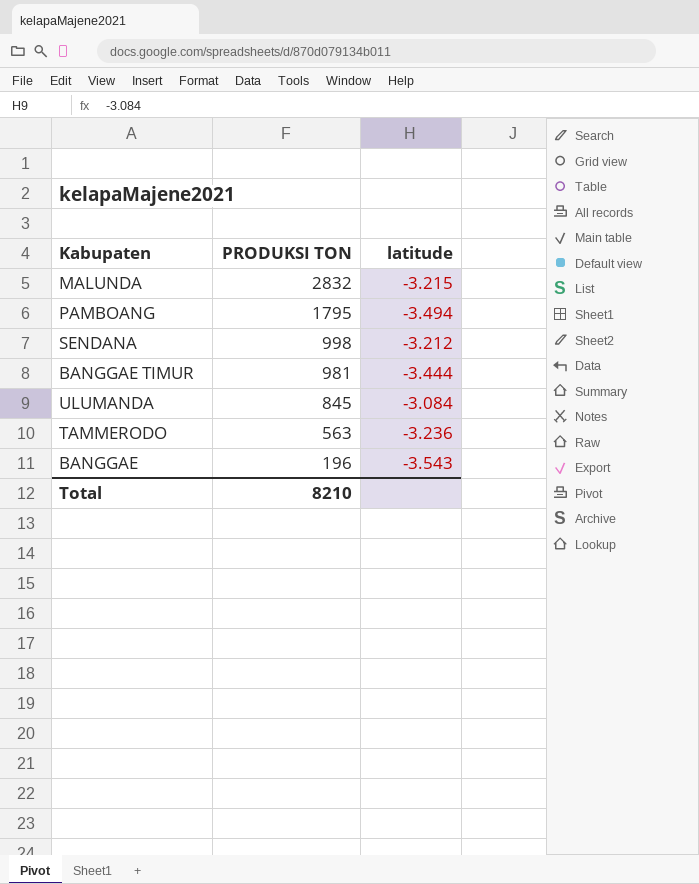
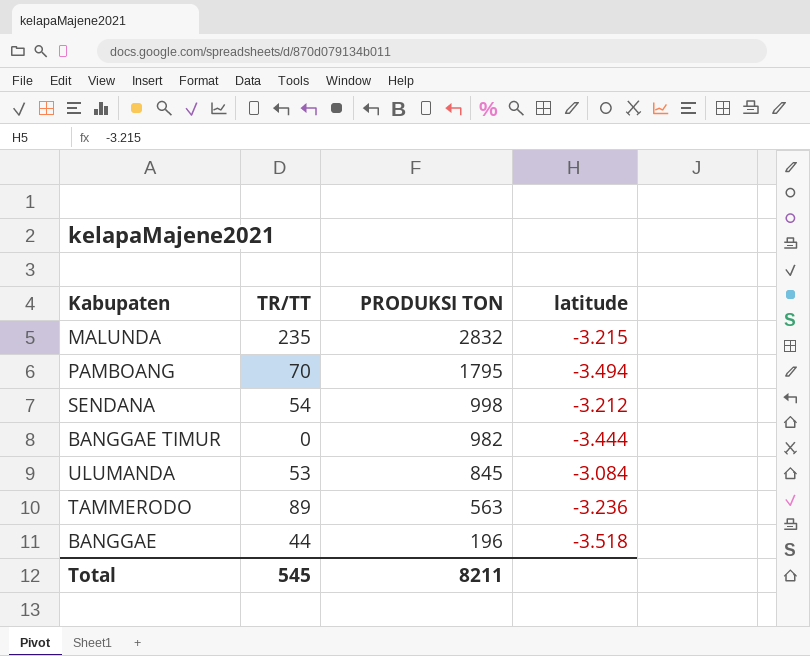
column TR/TT | position: none -> 2
BANGGAE TIMUR | PRODUKSI TON: 981 -> 982
BANGGAE | latitude: -3.543 -> -3.518
Total | PRODUKSI TON: 8210 -> 8211

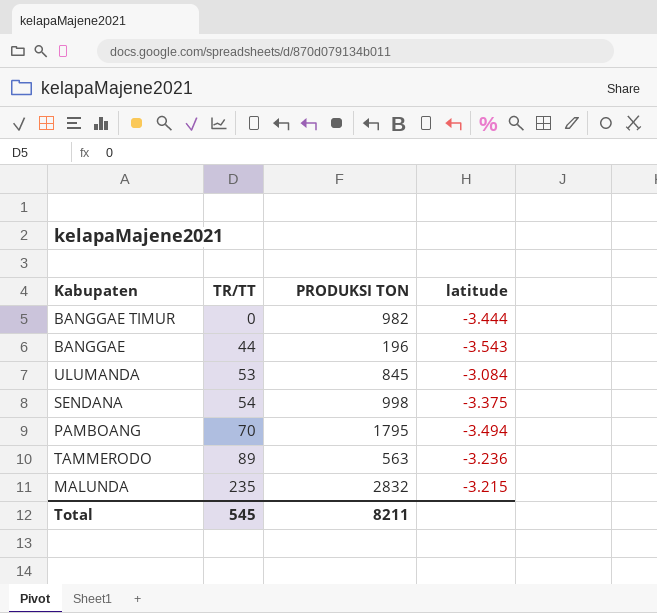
row order: PRODUKSI TON descending -> TR/TT ascending
BANGGAE | latitude: -3.518 -> -3.543
SENDANA | latitude: -3.212 -> -3.375

